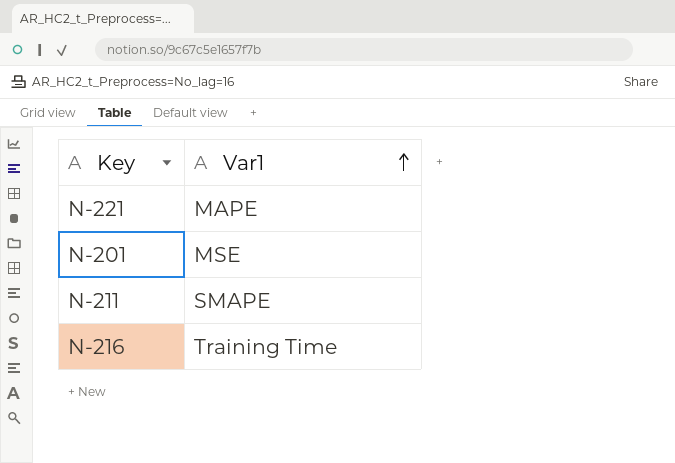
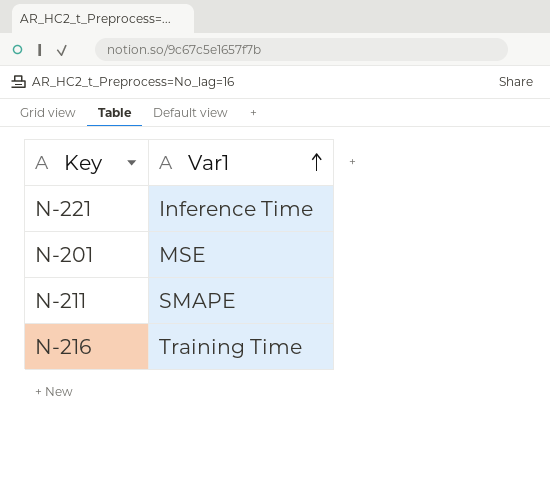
N-221 | Var1: MAPE -> Inference Time

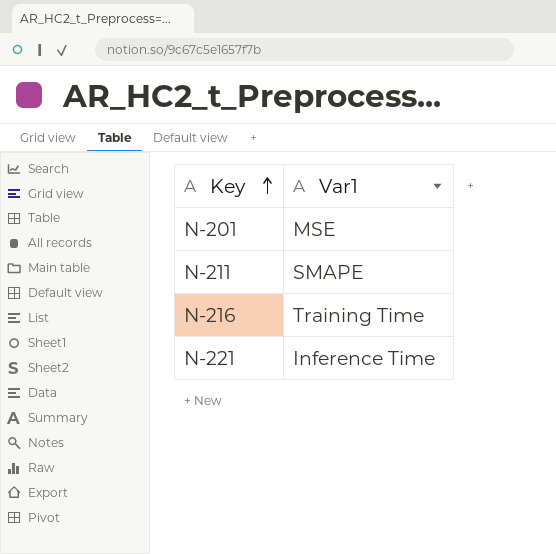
row order: Var1 ascending -> Key ascending

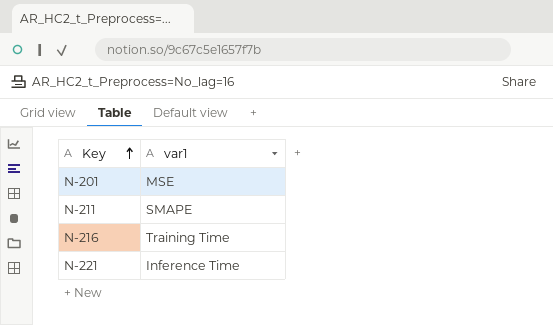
column name: Var1 -> var1

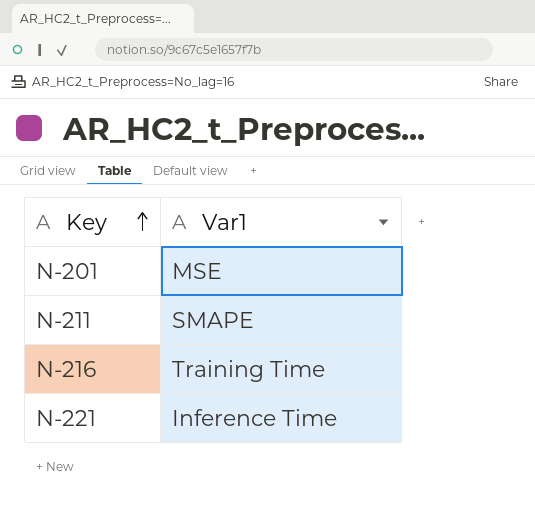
column name: var1 -> Var1

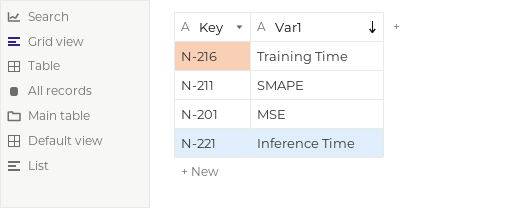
row order: Key ascending -> Var1 descending

